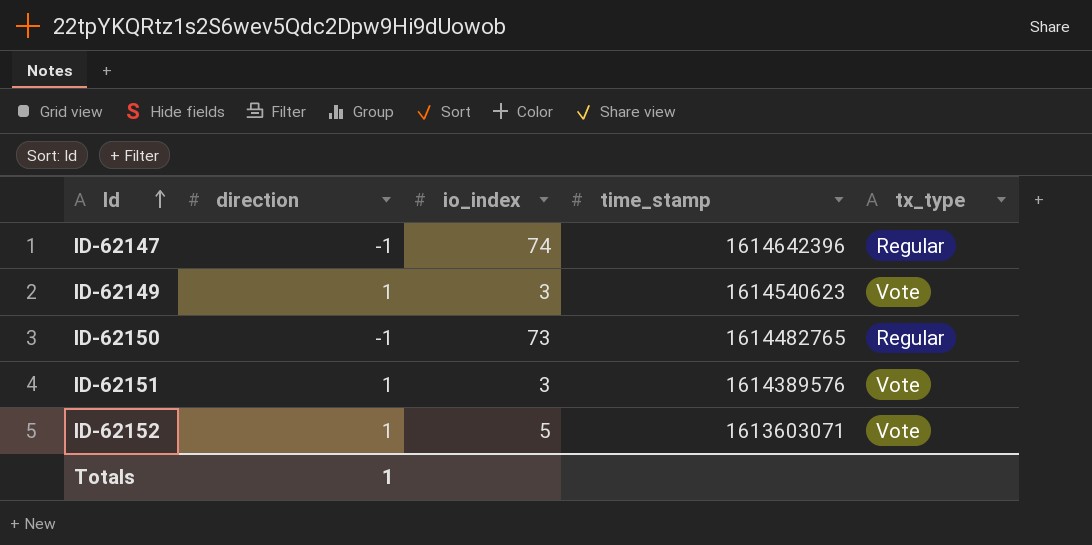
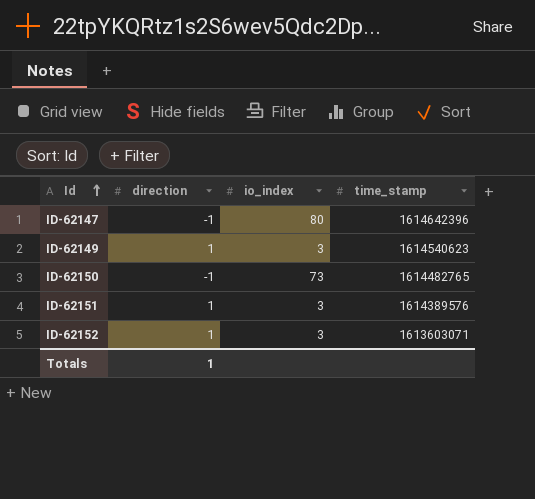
column tx_type | position: 5 -> none
ID-62147 | io_index: 74 -> 80
ID-62152 | io_index: 5 -> 3

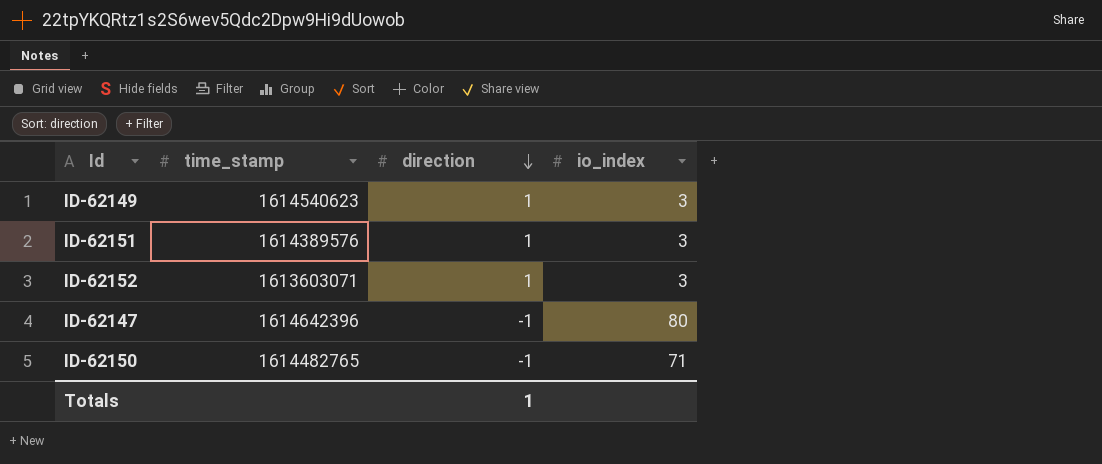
row order: Id ascending -> direction descending
column time_stamp | position: 4 -> 2
ID-62150 | io_index: 73 -> 71

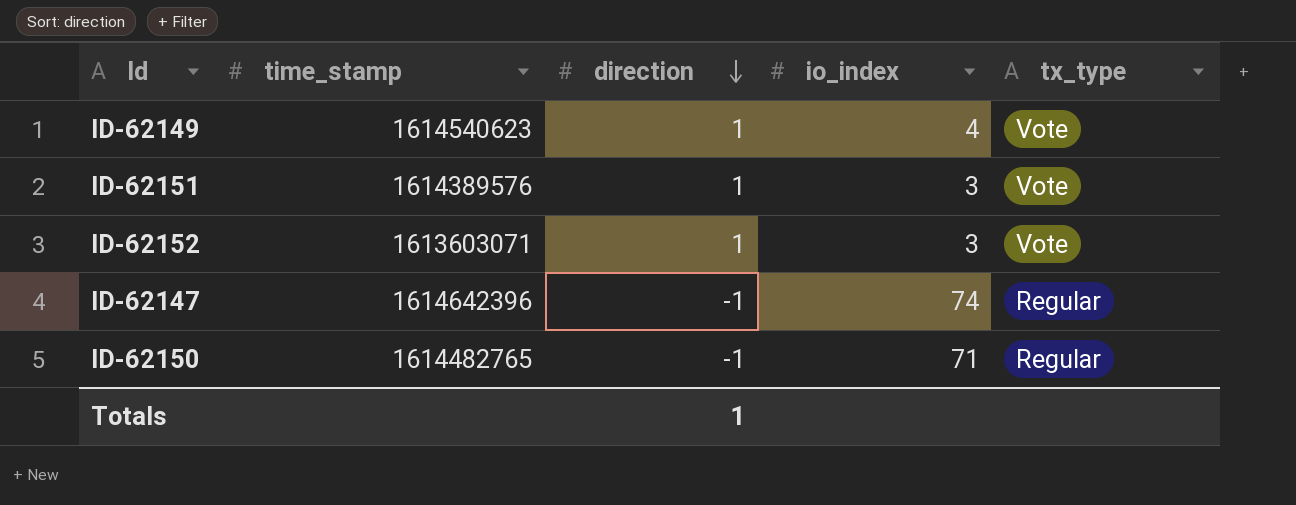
column tx_type | position: none -> 5
ID-62149 | io_index: 3 -> 4
ID-62147 | io_index: 80 -> 74

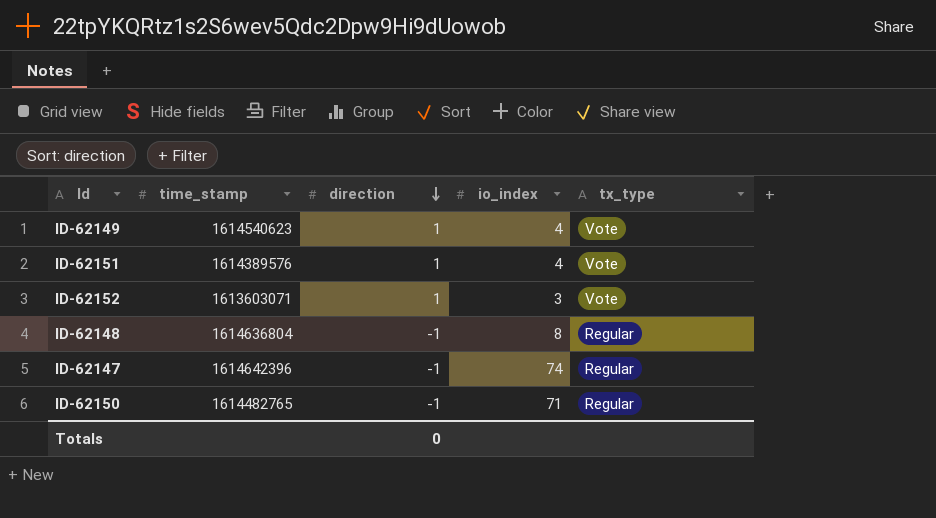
ID-62151 | io_index: 3 -> 4
row ID-62148: none -> 1614636804 | -1 | 8 | Regular
Totals | direction: 1 -> 0

